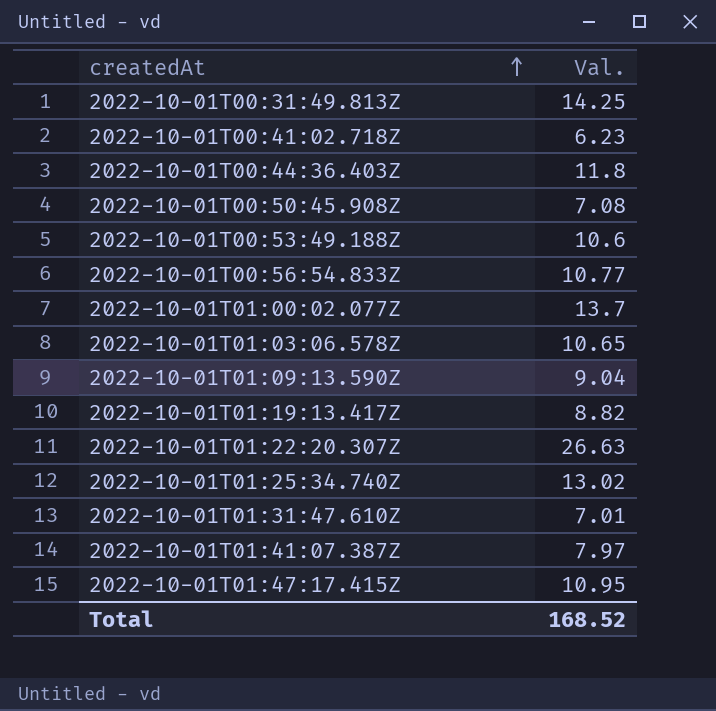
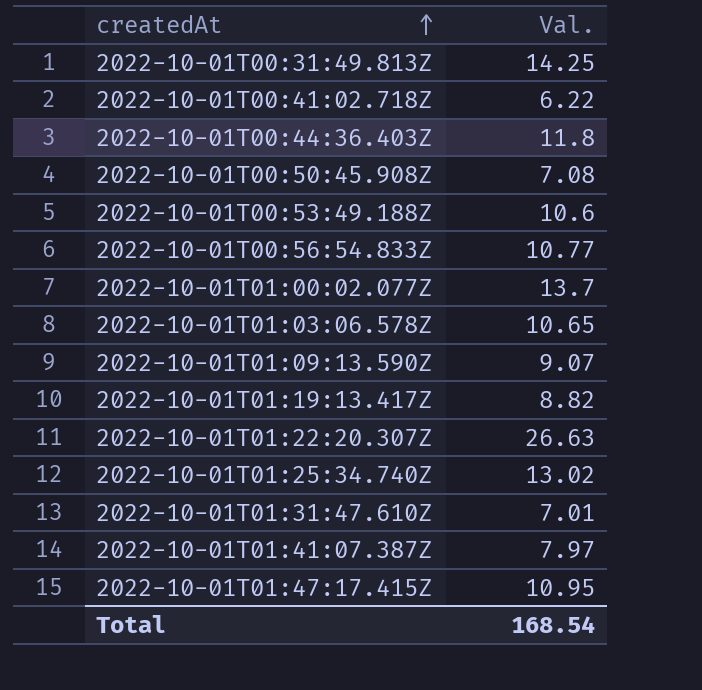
2022-10-01T00:41:02.718Z | Val.: 6.23 -> 6.22
2022-10-01T01:09:13.590Z | Val.: 9.04 -> 9.07
Total | Val.: 168.52 -> 168.54

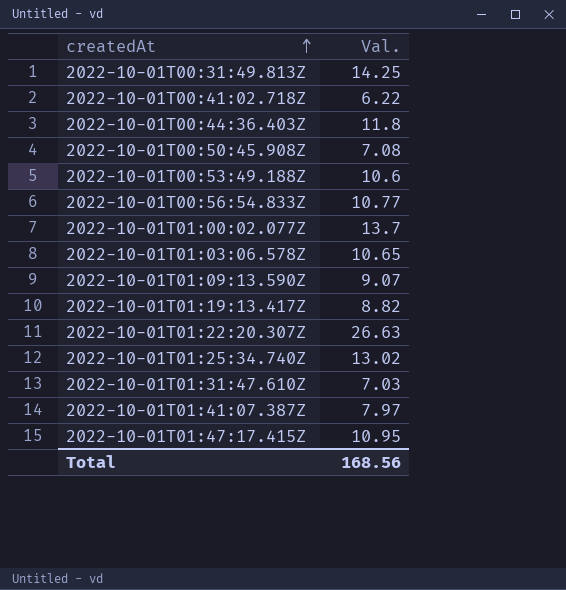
2022-10-01T01:31:47.610Z | Val.: 7.01 -> 7.03
Total | Val.: 168.54 -> 168.56

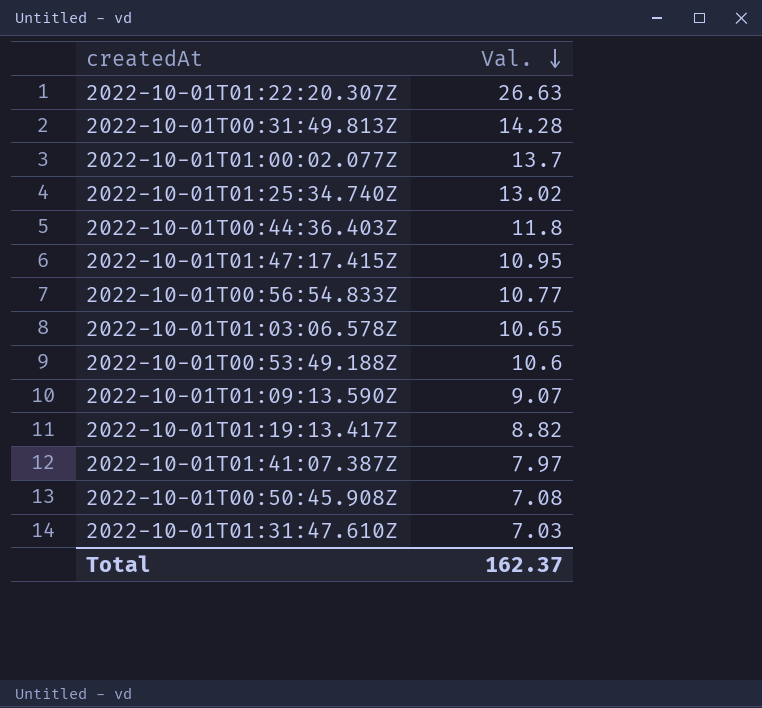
row order: createdAt ascending -> Val. descending
row 2022-10-01T00:41:02.718Z: 6.22 -> none
2022-10-01T00:31:49.813Z | Val.: 14.25 -> 14.28
Total | Val.: 168.56 -> 162.37

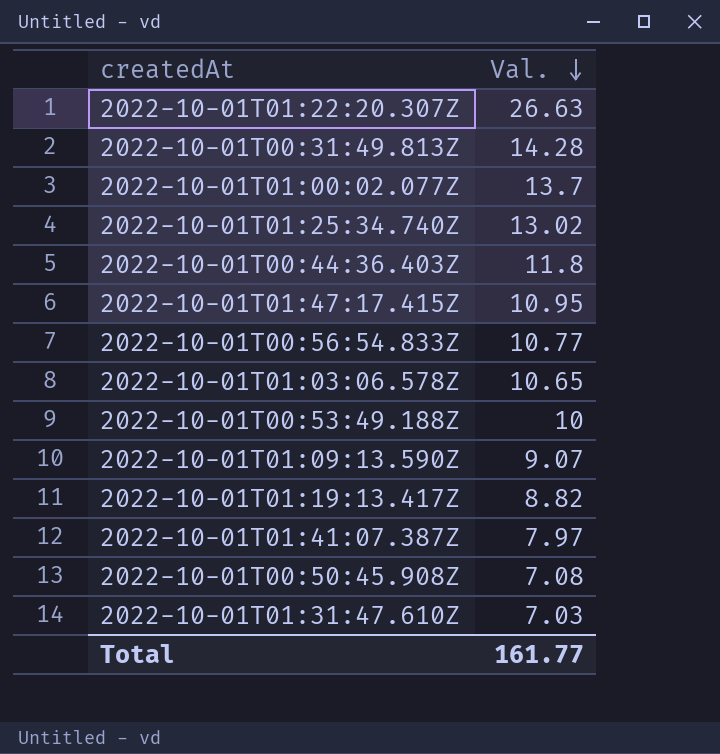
2022-10-01T00:53:49.188Z | Val.: 10.6 -> 10
Total | Val.: 162.37 -> 161.77

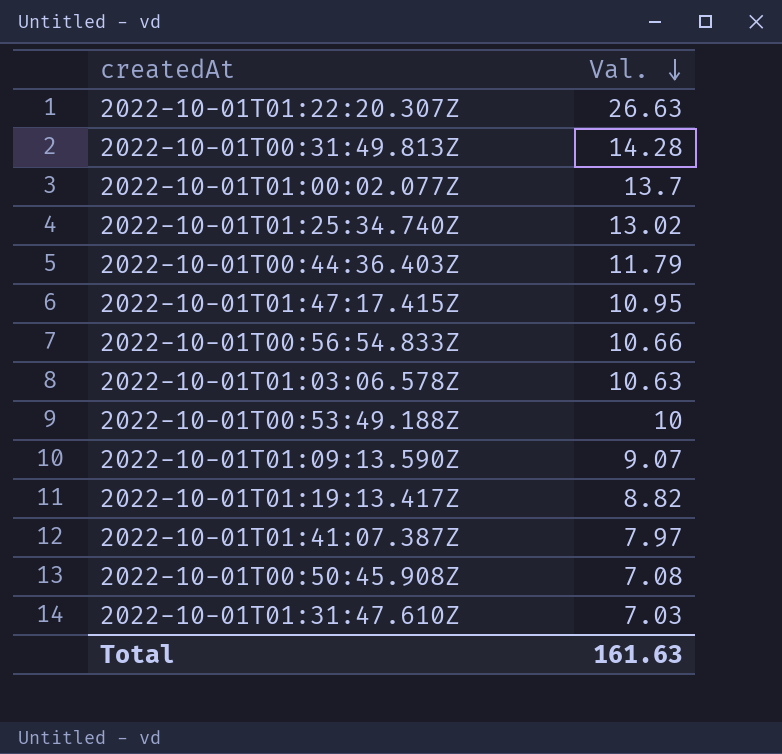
2022-10-01T00:44:36.403Z | Val.: 11.8 -> 11.79
2022-10-01T00:56:54.833Z | Val.: 10.77 -> 10.66
2022-10-01T01:03:06.578Z | Val.: 10.65 -> 10.63
Total | Val.: 161.77 -> 161.63

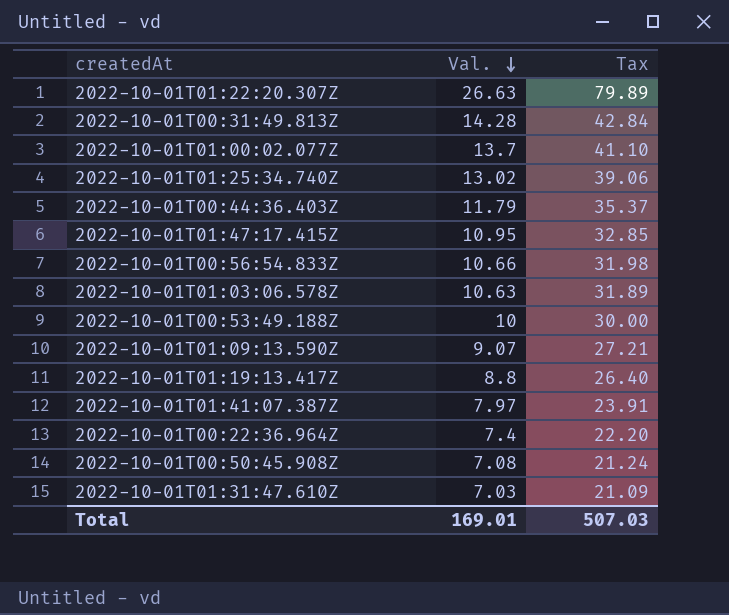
column Tax | formula: none -> [Val.] * 3
2022-10-01T01:19:13.417Z | Val.: 8.82 -> 8.8
row 2022-10-01T00:22:36.964Z: none -> 7.4 | 22.20
Total | Val.: 161.63 -> 169.01

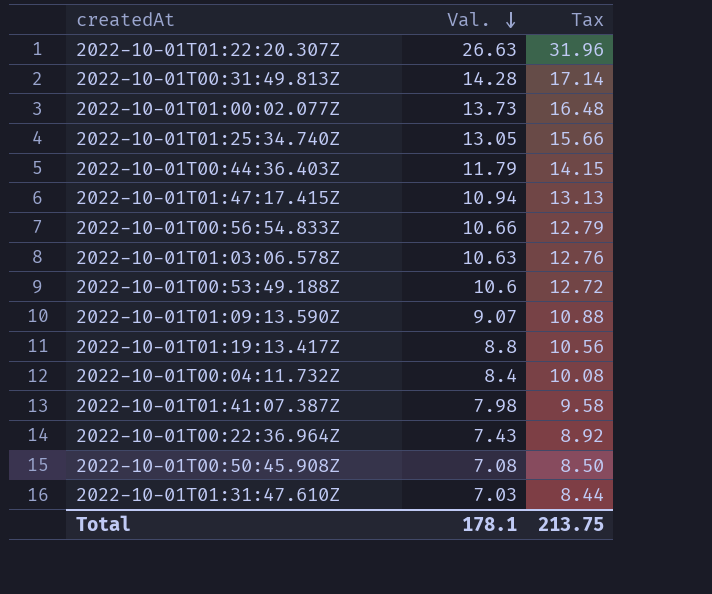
column Tax | formula: [Val.] * 3 -> [Val.] * 1.2
2022-10-01T01:00:02.077Z | Val.: 13.7 -> 13.73
2022-10-01T01:25:34.740Z | Val.: 13.02 -> 13.05
2022-10-01T01:47:17.415Z | Val.: 10.95 -> 10.94
2022-10-01T00:53:49.188Z | Val.: 10 -> 10.6
row 2022-10-01T00:04:11.732Z: none -> 8.4 | 10.08
2022-10-01T01:41:07.387Z | Val.: 7.97 -> 7.98
2022-10-01T00:22:36.964Z | Val.: 7.4 -> 7.43
Total | Val.: 169.01 -> 178.1
Total | Tax: 507.03 -> 213.75

